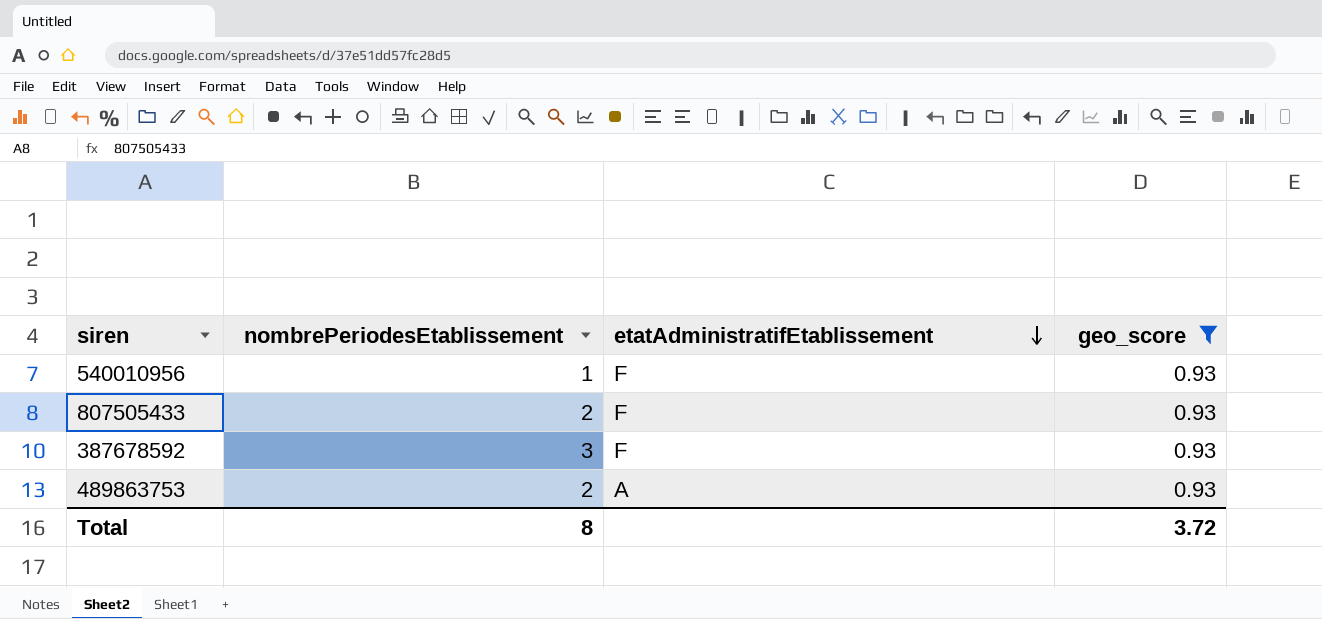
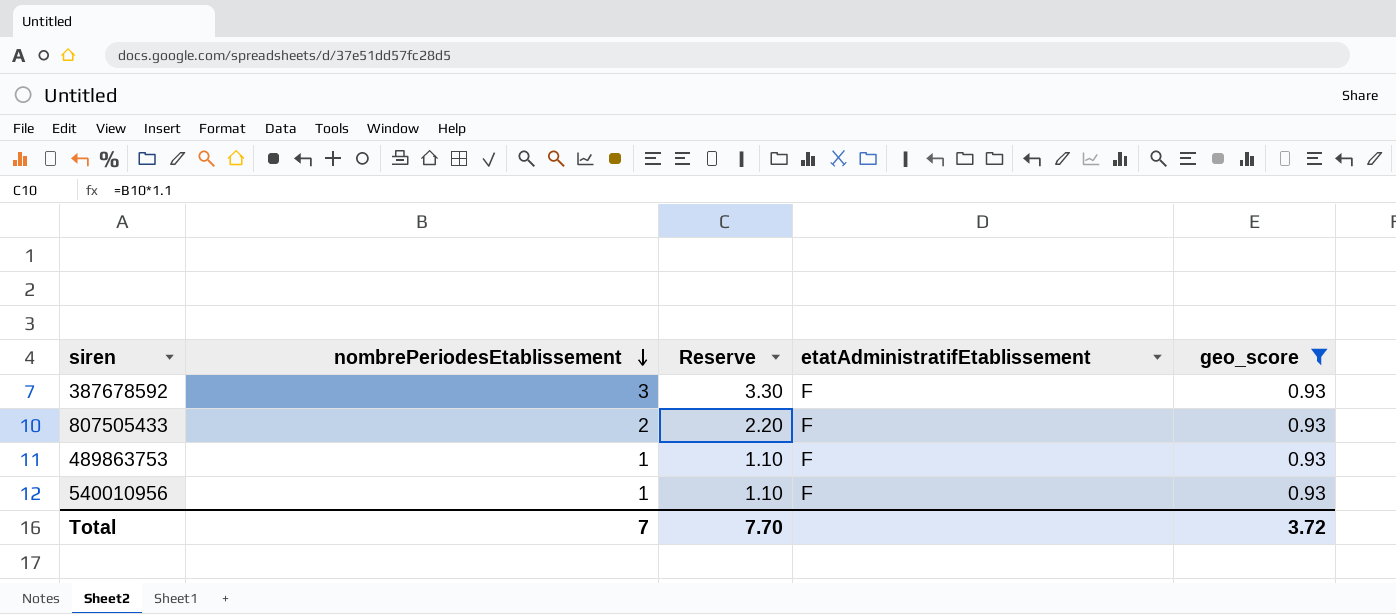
row order: etatAdministratifEtablissement descending -> nombrePeriodesEtablissement descending
column Reserve | formula: none -> [nombrePeriodesEtablissement] * 1.1
489863753 | nombrePeriodesEtablissement: 2 -> 1
489863753 | etatAdministratifEtablissement: A -> F
Total | nombrePeriodesEtablissement: 8 -> 7

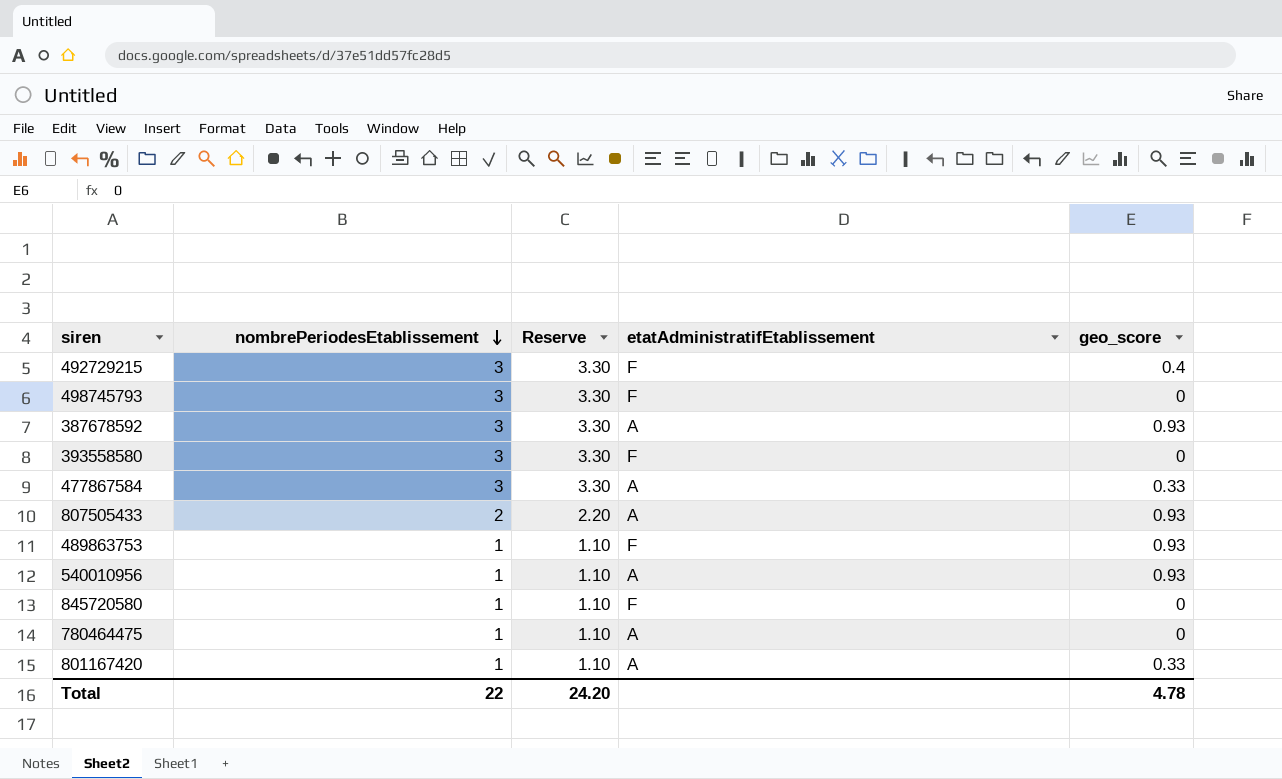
filter: geo_score = 0.93 -> none
387678592 | etatAdministratifEtablissement: F -> A
807505433 | etatAdministratifEtablissement: F -> A
540010956 | etatAdministratifEtablissement: F -> A
Total | nombrePeriodesEtablissement: 7 -> 22
Total | Reserve: 7.70 -> 24.20
Total | geo_score: 3.72 -> 4.78

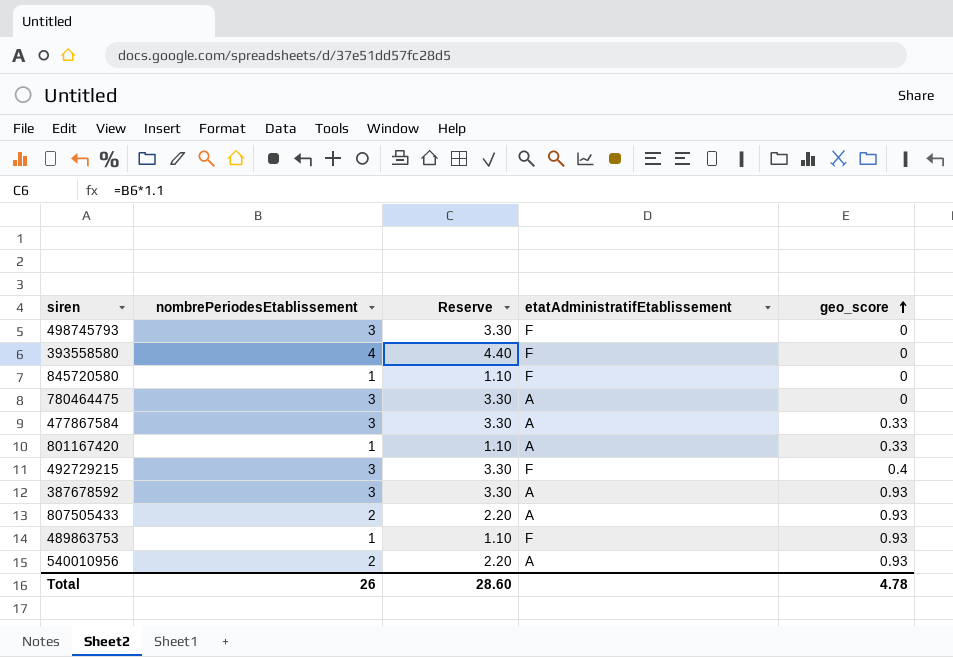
row order: nombrePeriodesEtablissement descending -> geo_score ascending
393558580 | nombrePeriodesEtablissement: 3 -> 4
393558580 | Reserve: 3.30 -> 4.40
780464475 | nombrePeriodesEtablissement: 1 -> 3
780464475 | Reserve: 1.10 -> 3.30
540010956 | nombrePeriodesEtablissement: 1 -> 2
540010956 | Reserve: 1.10 -> 2.20
Total | nombrePeriodesEtablissement: 22 -> 26
Total | Reserve: 24.20 -> 28.60

